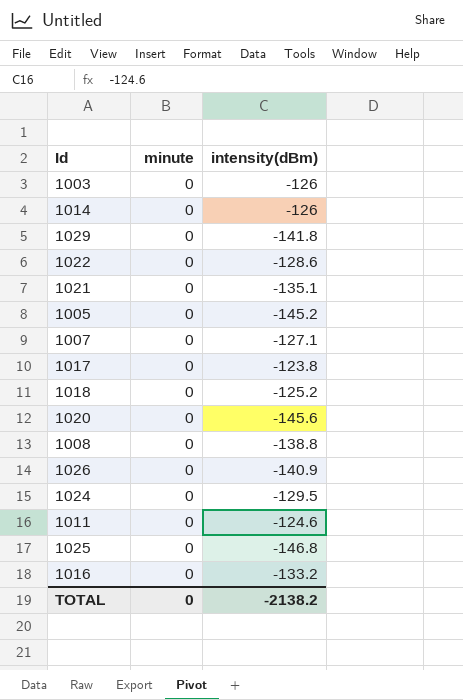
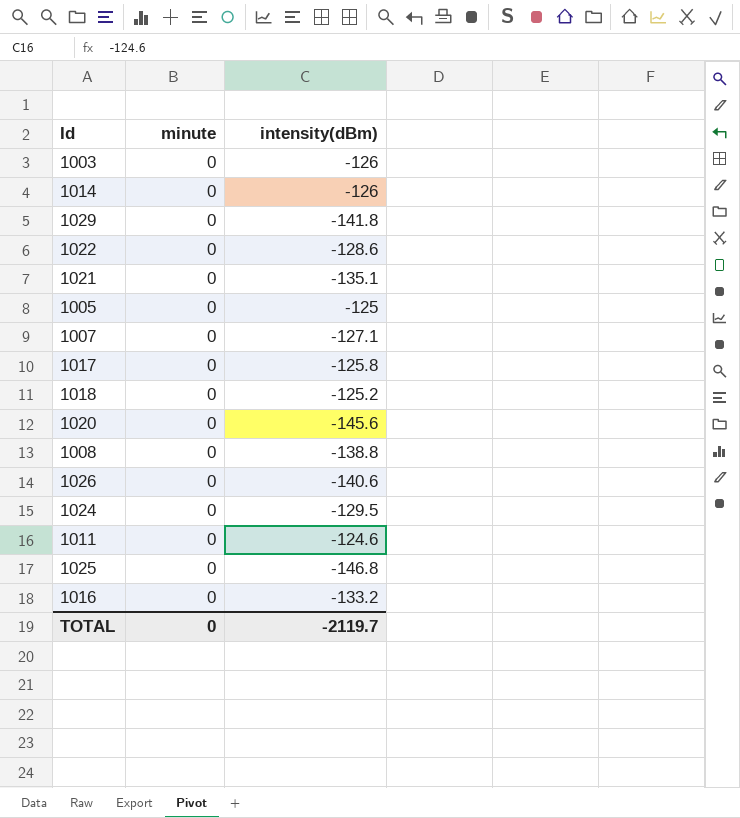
1005 | intensity(dBm): -145.2 -> -125
1017 | intensity(dBm): -123.8 -> -125.8
1026 | intensity(dBm): -140.9 -> -140.6
TOTAL | intensity(dBm): -2138.2 -> -2119.7

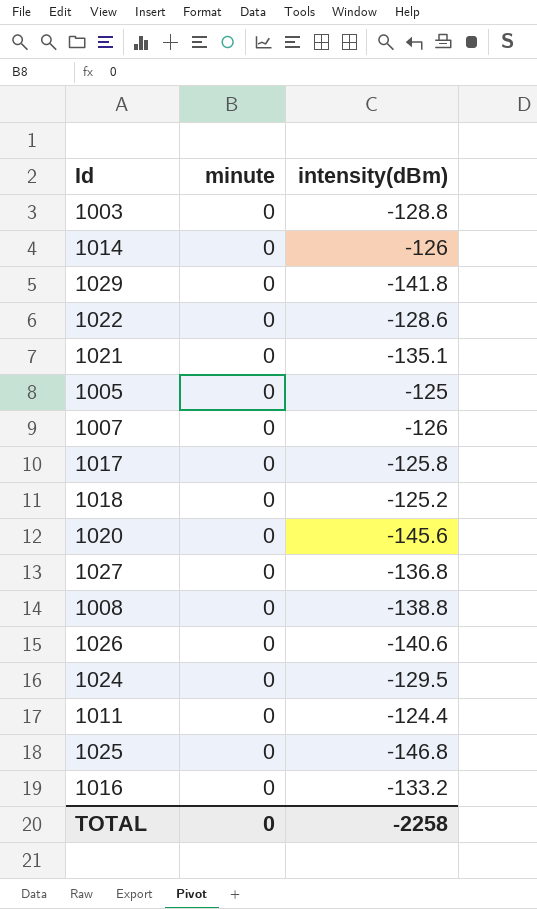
1003 | intensity(dBm): -126 -> -128.8
1007 | intensity(dBm): -127.1 -> -126
row 1027: none -> 0 | -136.8
1011 | intensity(dBm): -124.6 -> -124.4
TOTAL | intensity(dBm): -2119.7 -> -2258

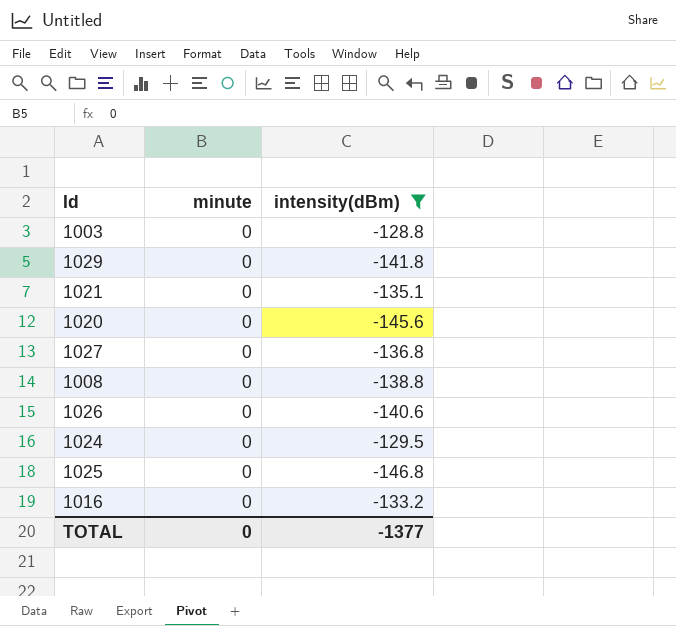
filter: none -> intensity(dBm) <= -128.8
TOTAL | intensity(dBm): -2258 -> -1377

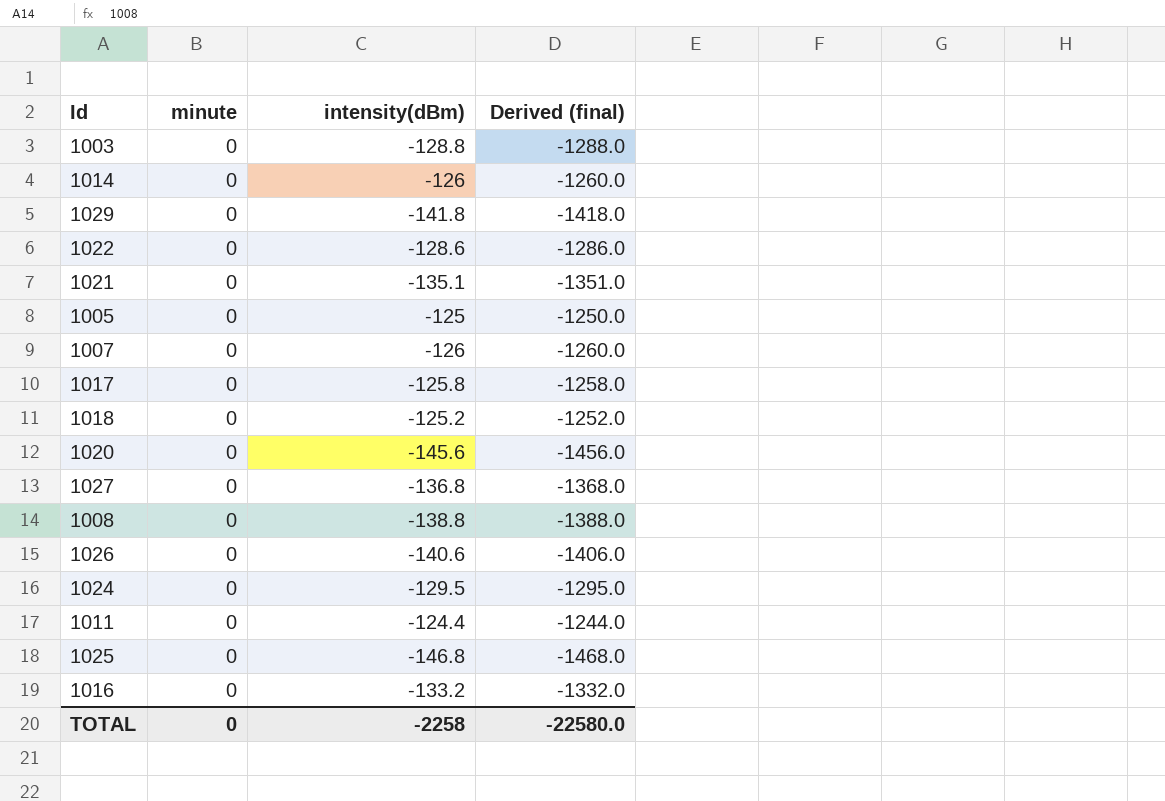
filter: intensity(dBm) <= -128.8 -> none
column Derived (final) | formula: none -> [intensity(dBm)] * 10
TOTAL | intensity(dBm): -1377 -> -2258

